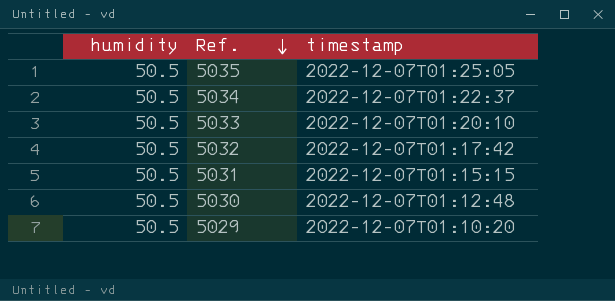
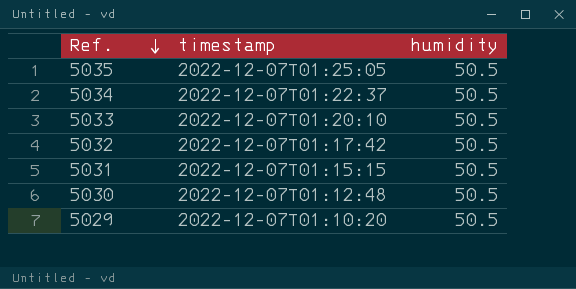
column humidity | position: 1 -> 3

